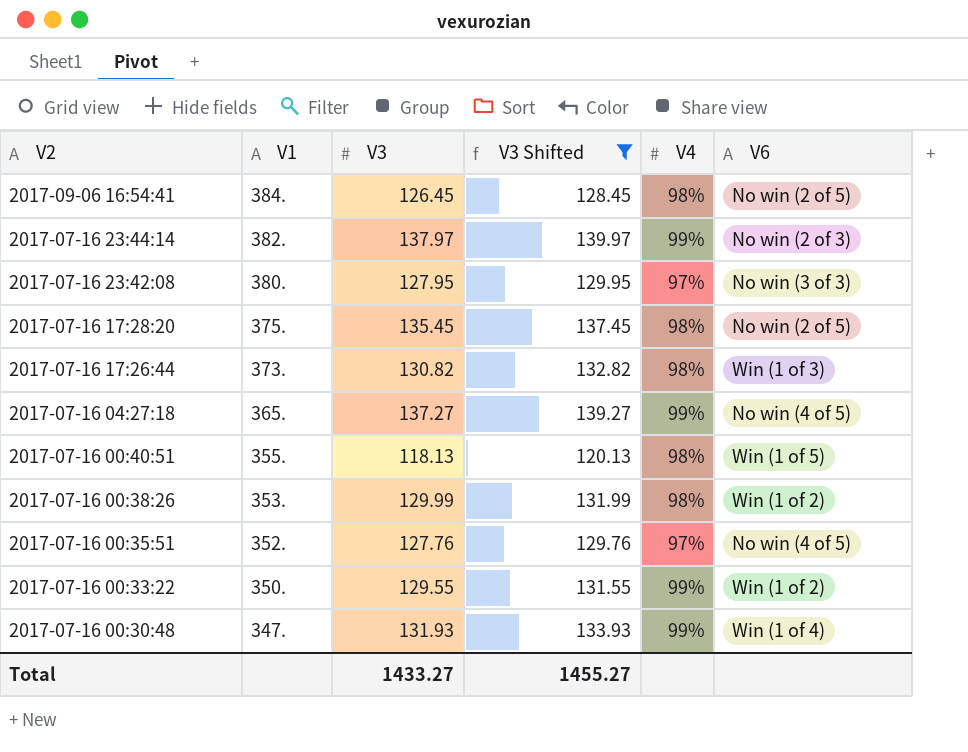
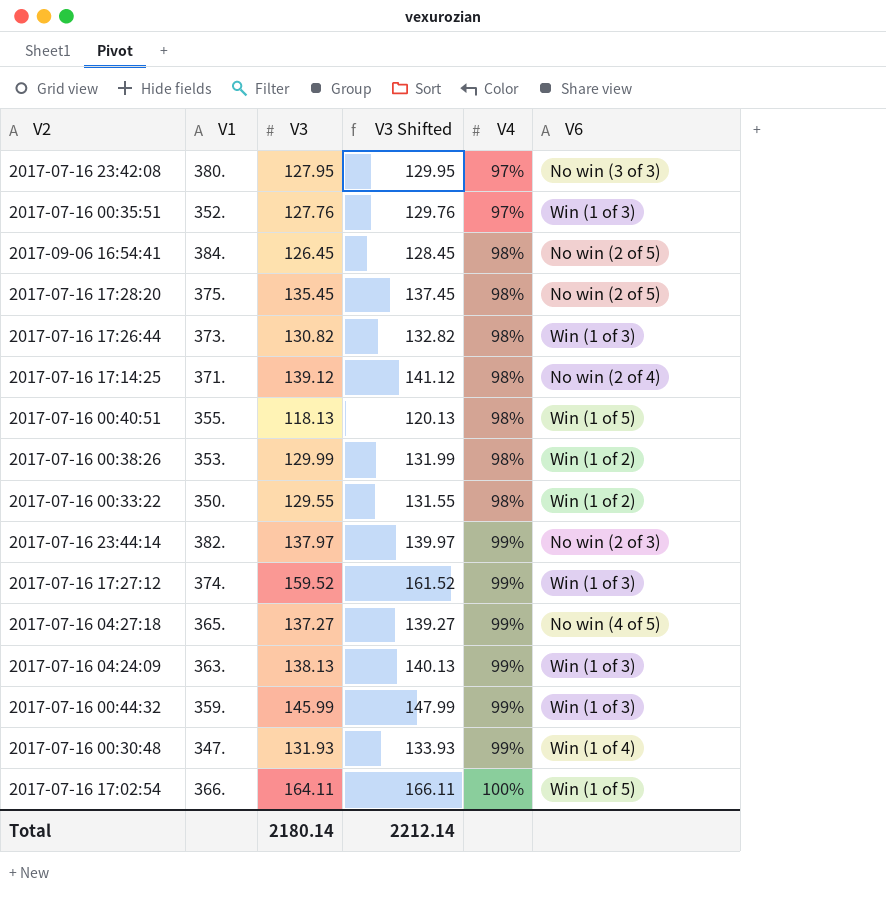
filter: V3 Shifted <= 139.97 -> none
row order: V2 descending -> V4 ascending
2017-07-16 00:35:51 | V6: No win (4 of 5) -> Win (1 of 3)
2017-07-16 00:33:22 | V4: 99% -> 98%
Total | V3: 1433.27 -> 2180.14
Total | V3 Shifted: 1455.27 -> 2212.14

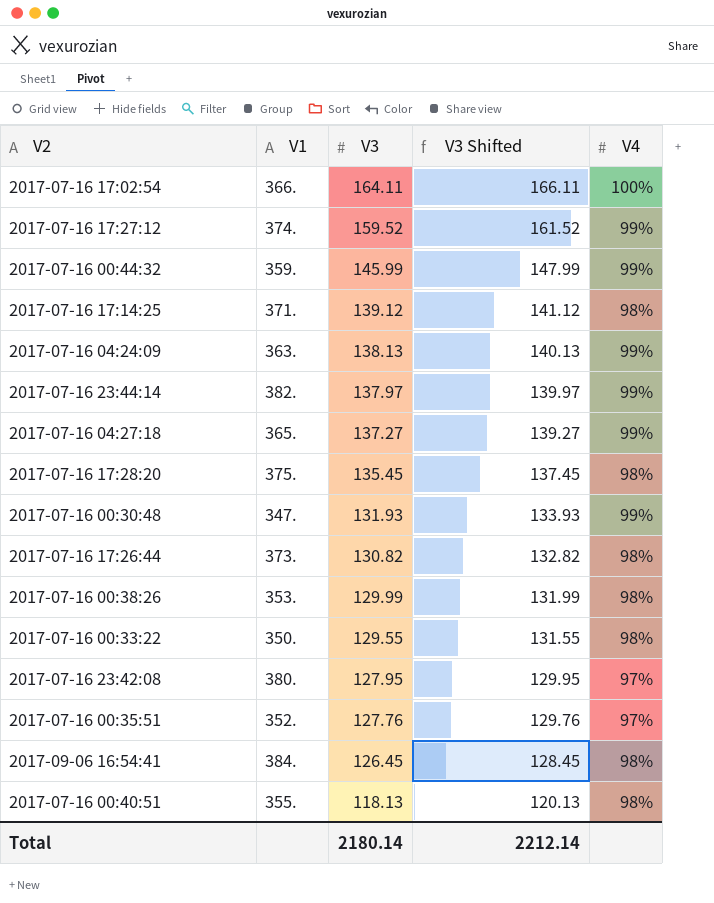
row order: V4 ascending -> V3 descending
column V6 | position: 6 -> none

